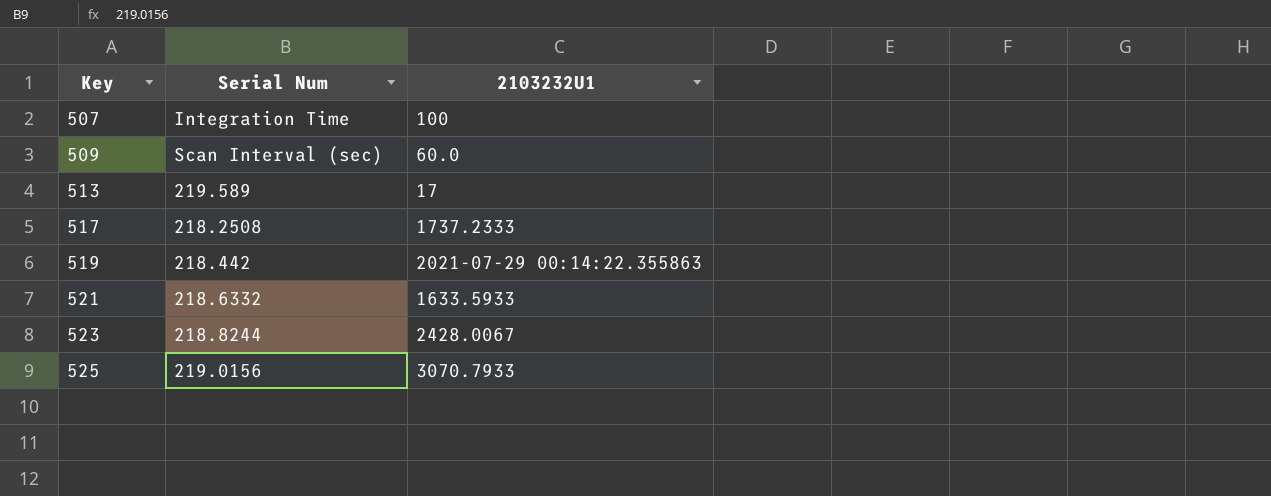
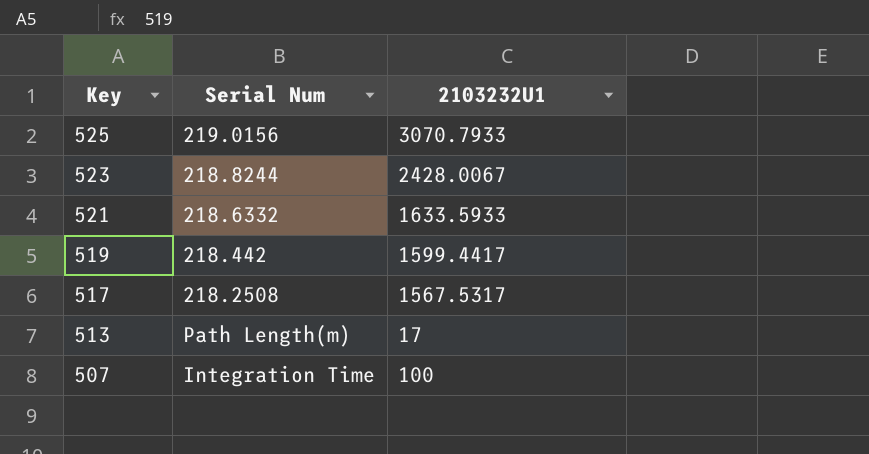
row order: Key ascending -> Key descending
row 509: Scan Interval (sec) | 60.0 -> none
519 | 2103232U1: 2021-07-29 00:14:22.355863 -> 1599.4417
517 | 2103232U1: 1737.2333 -> 1567.5317
513 | Serial Num: 219.589 -> Path Length(m)

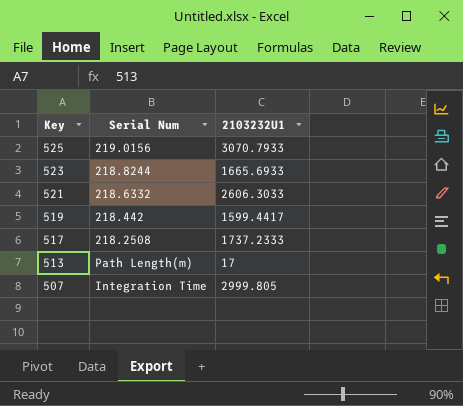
523 | 2103232U1: 2428.0067 -> 1665.6933
521 | 2103232U1: 1633.5933 -> 2606.3033
517 | 2103232U1: 1567.5317 -> 1737.2333
507 | 2103232U1: 100 -> 2999.805

